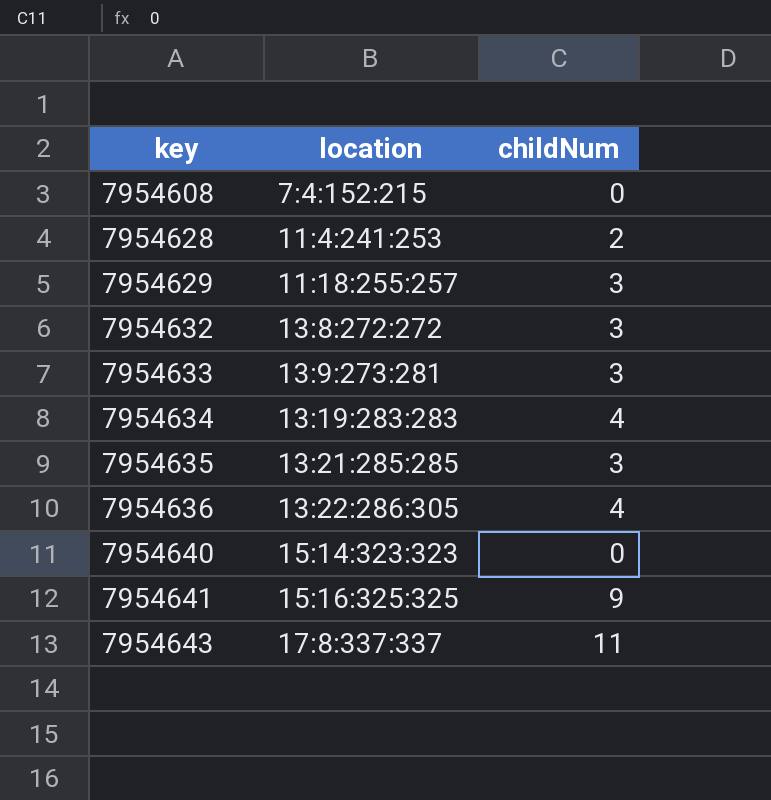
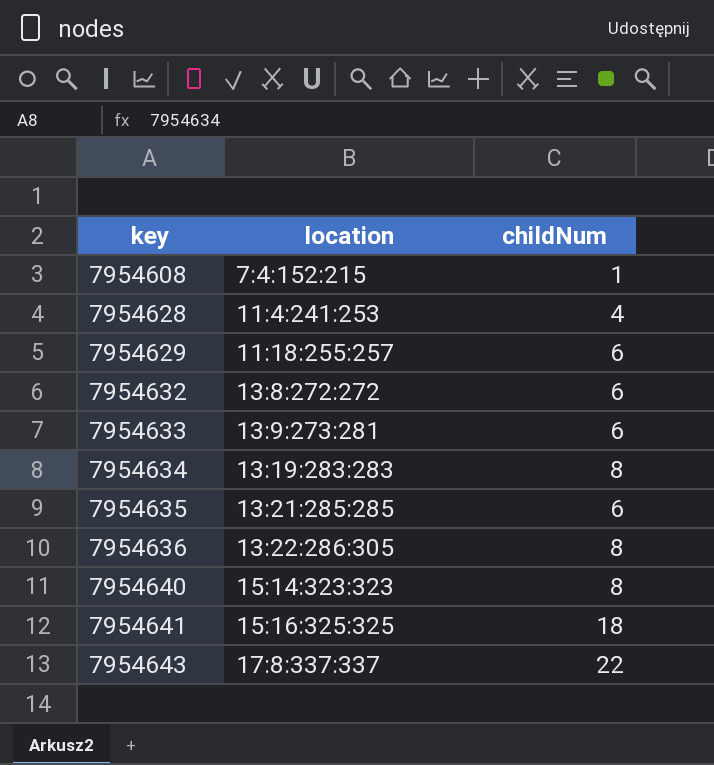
7954608 | childNum: 0 -> 1
7954628 | childNum: 2 -> 4
7954629 | childNum: 3 -> 6
7954632 | childNum: 3 -> 6
7954633 | childNum: 3 -> 6
7954634 | childNum: 4 -> 8
7954635 | childNum: 3 -> 6
7954636 | childNum: 4 -> 8
7954640 | childNum: 0 -> 8
7954641 | childNum: 9 -> 18
7954643 | childNum: 11 -> 22

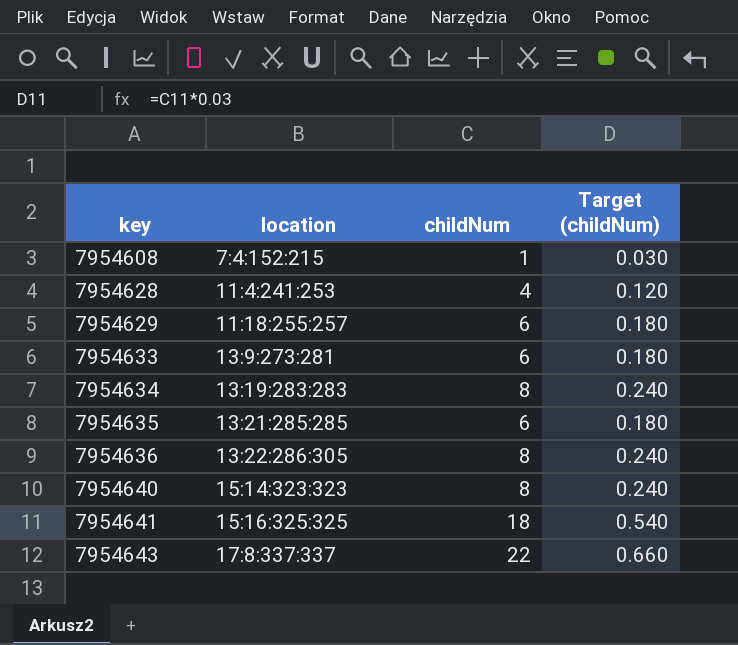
column Target (childNum) | formula: none -> [childNum] * 0.03
row 7954632: 13:8:272:272 | 6 -> none

